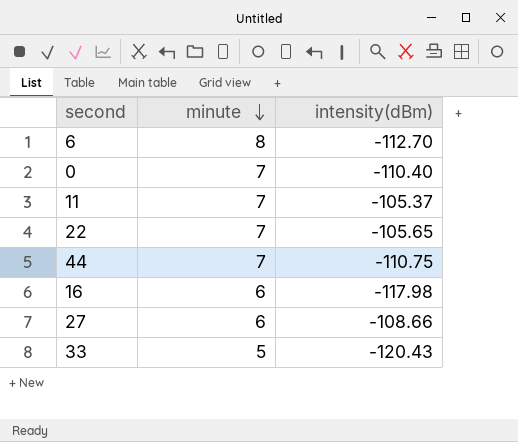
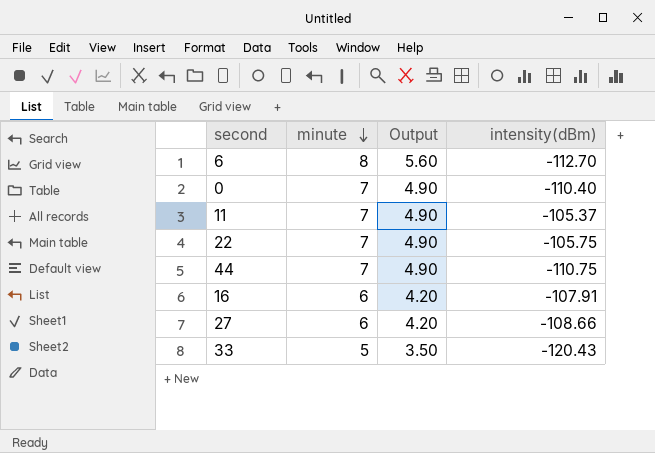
column Output | formula: none -> [minute] * 0.7
22 | intensity(dBm): -105.65 -> -105.75
16 | intensity(dBm): -117.98 -> -107.91

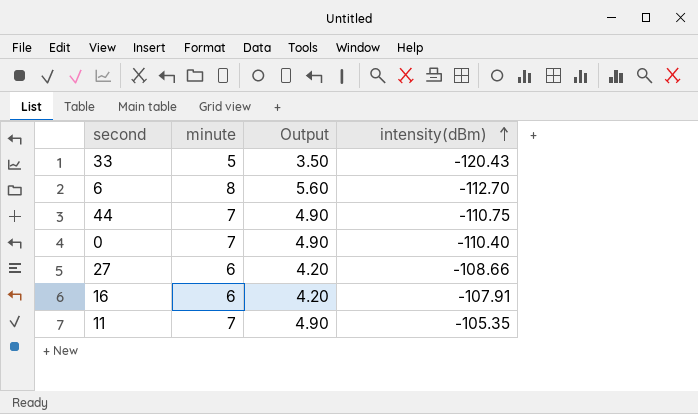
row order: minute descending -> intensity(dBm) ascending
row 22: 7 | 4.90 | -105.75 -> none
11 | intensity(dBm): -105.37 -> -105.35

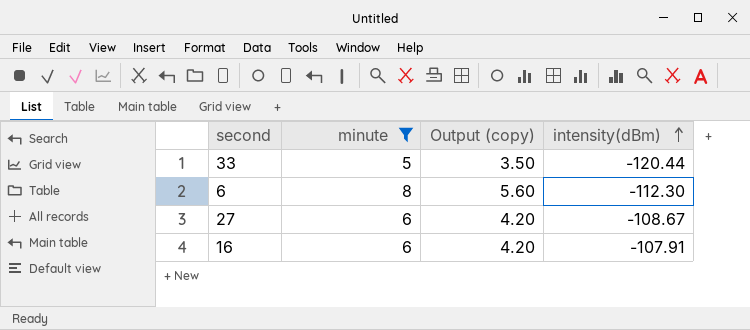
filter: none -> minute != 7
column name: Output -> Output (copy)
33 | intensity(dBm): -120.43 -> -120.44
6 | intensity(dBm): -112.70 -> -112.30
27 | intensity(dBm): -108.66 -> -108.67

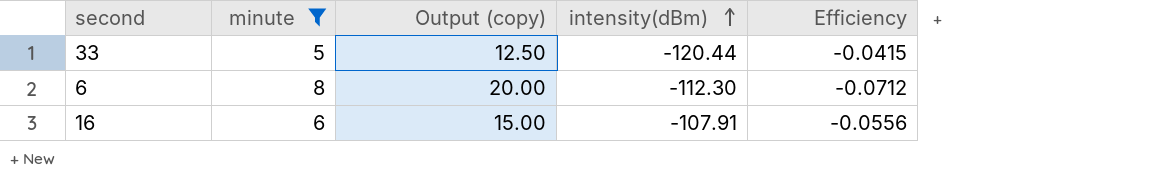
column Output (copy) | formula: [minute] * 0.7 -> [minute] * 2.5
column Efficiency | formula: none -> [minute] / [intensity(dBm)]
row 27: 6 | 4.20 | -108.67 -> none

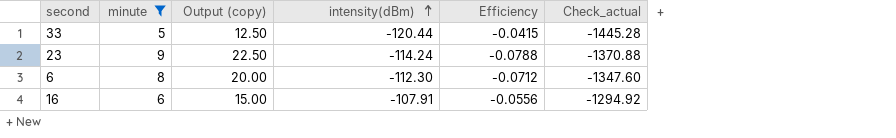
column Check_actual | formula: none -> [intensity(dBm)] * 12
row 23: none -> 9 | 22.50 | -114.24 | -0.0788 | -1370.88

